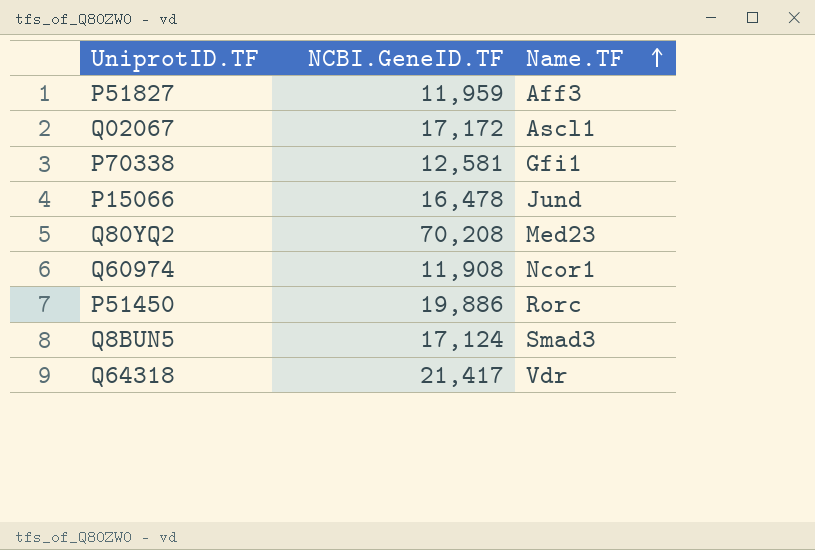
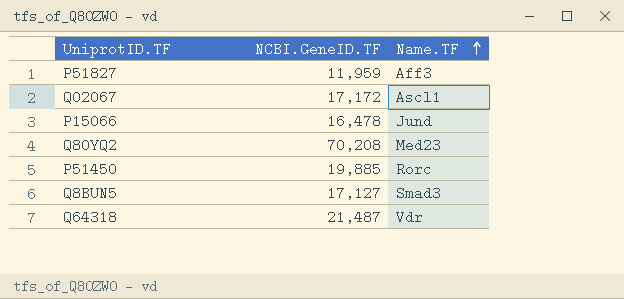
row P70338: 12,581 | Gfi1 -> none
row Q60974: 11,908 | Ncor1 -> none
P51450 | NCBI.GeneID.TF: 19,886 -> 19,885
Q8BUN5 | NCBI.GeneID.TF: 17,124 -> 17,127
Q64318 | NCBI.GeneID.TF: 21,417 -> 21,487

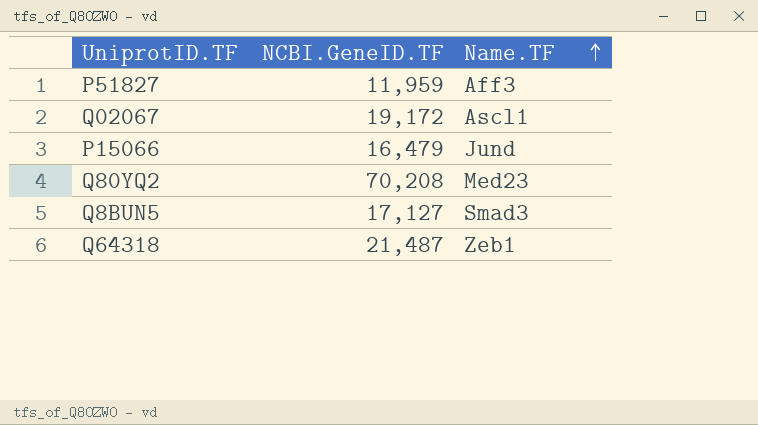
row P51450: 19,885 | Rorc -> none
Q02067 | NCBI.GeneID.TF: 17,172 -> 19,172
P15066 | NCBI.GeneID.TF: 16,478 -> 16,479
Q64318 | Name.TF: Vdr -> Zeb1

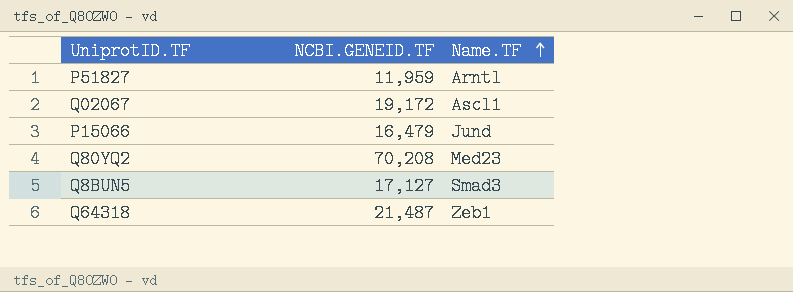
column name: NCBI.GeneID.TF -> NCBI.GENEID.TF
P51827 | Name.TF: Aff3 -> Arntl

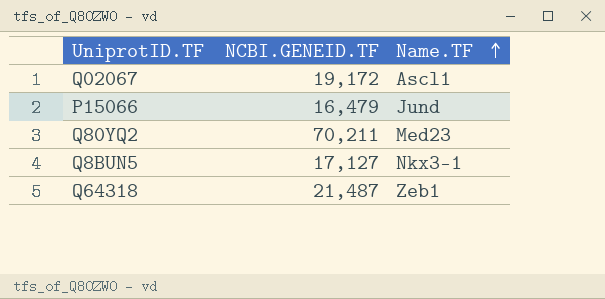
row P51827: 11,959 | Arntl -> none
Q80YQ2 | NCBI.GENEID.TF: 70,208 -> 70,211
Q8BUN5 | Name.TF: Smad3 -> Nkx3-1

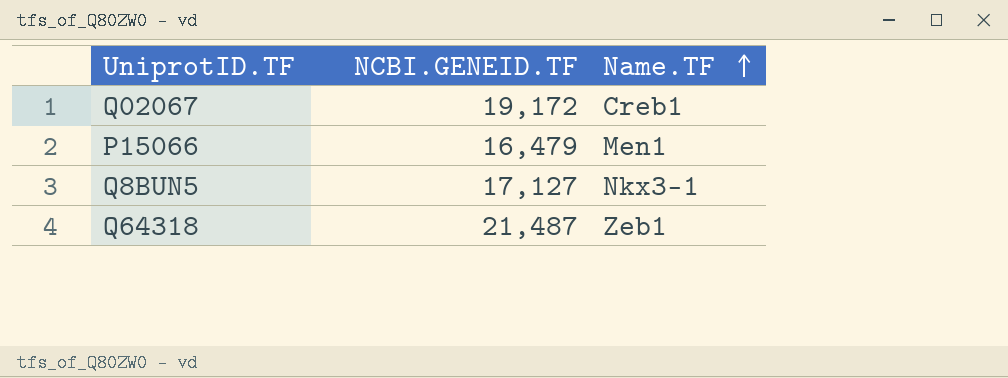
row Q80YQ2: 70,211 | Med23 -> none
Q02067 | Name.TF: Ascl1 -> Creb1
P15066 | Name.TF: Jund -> Men1

